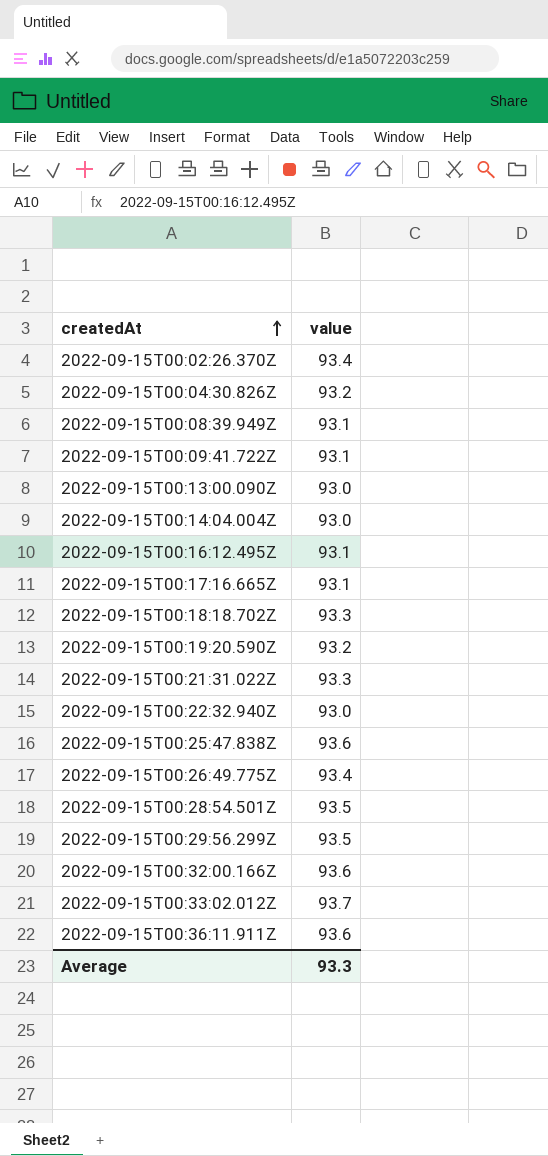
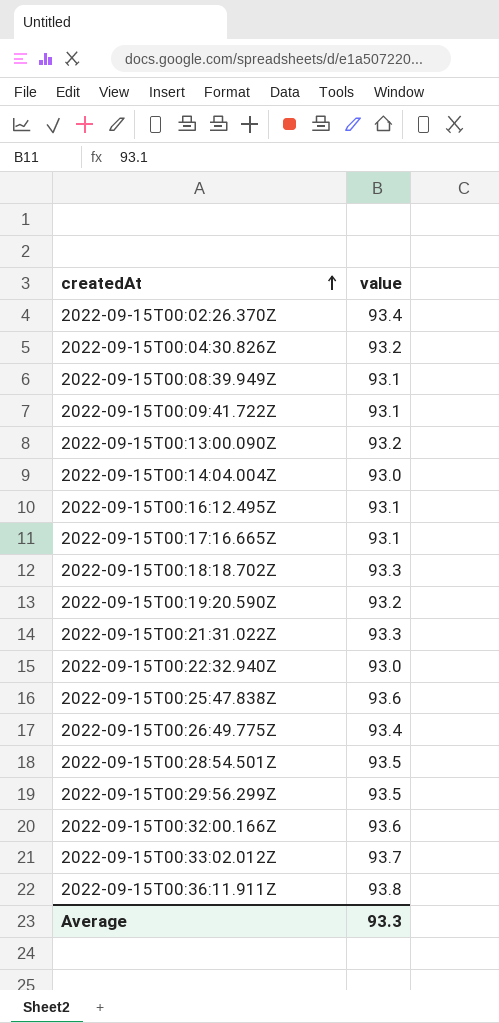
2022-09-15T00:13:00.090Z | value: 93.0 -> 93.2
2022-09-15T00:36:11.911Z | value: 93.6 -> 93.8

